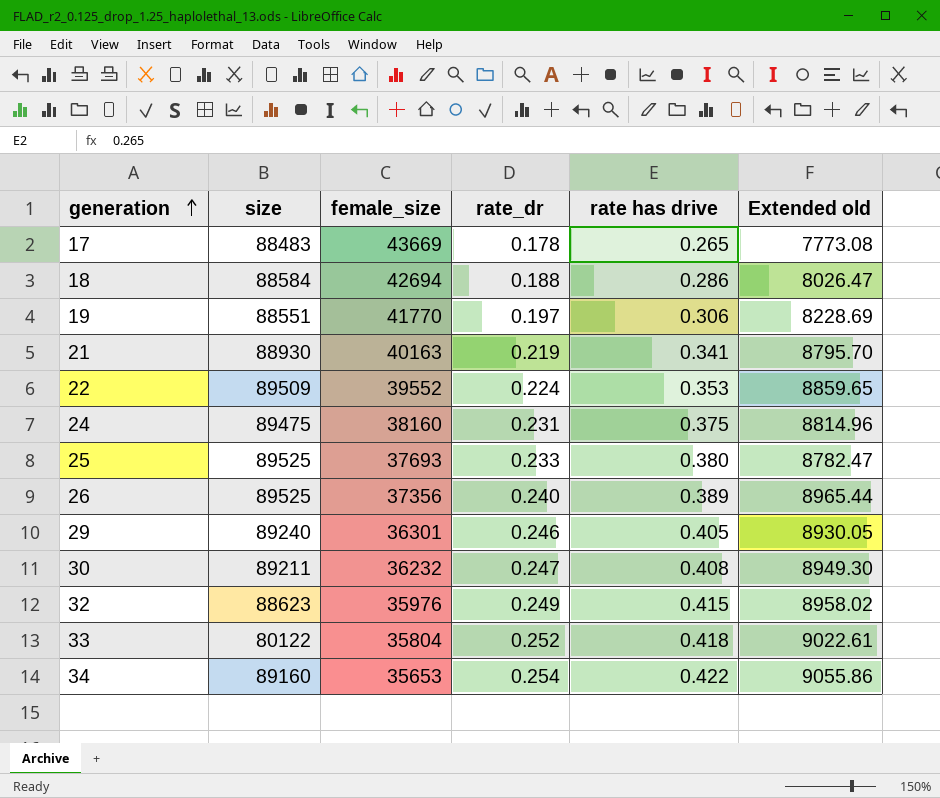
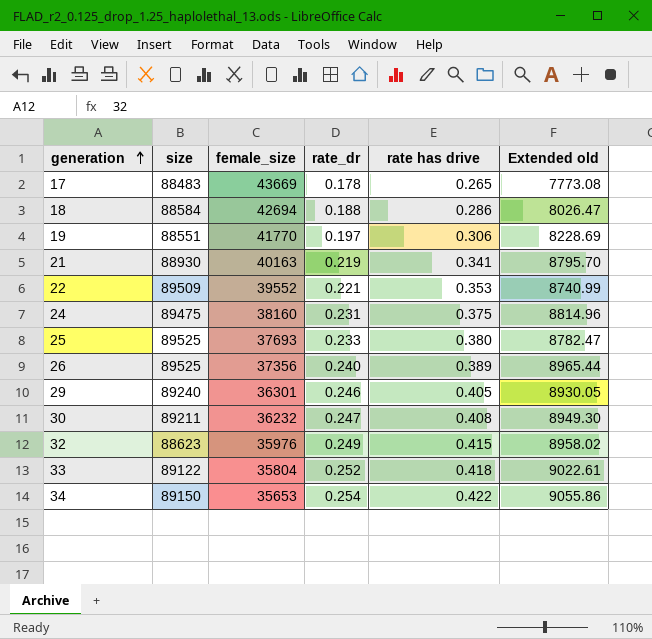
22 | rate_dr: 0.224 -> 0.221
22 | Extended old: 8859.65 -> 8740.99
33 | size: 80122 -> 89122
34 | size: 89160 -> 89150

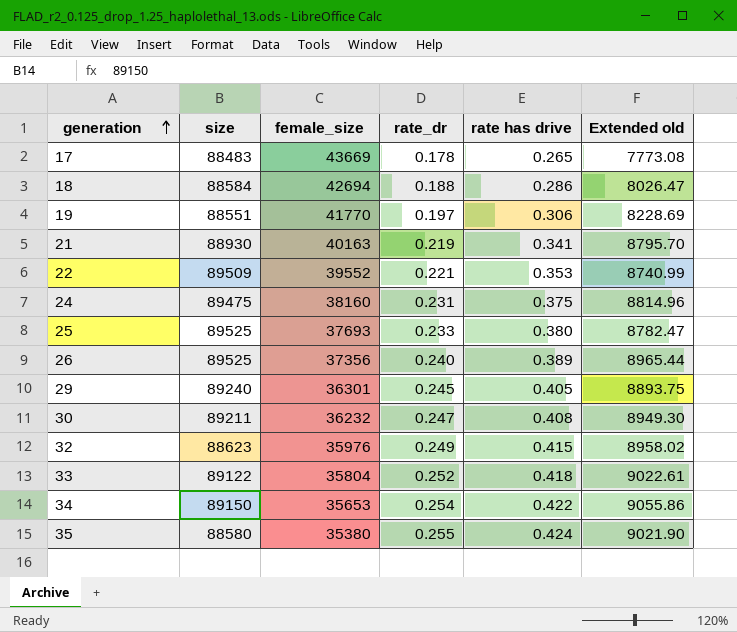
29 | rate_dr: 0.246 -> 0.245
29 | Extended old: 8930.05 -> 8893.75
row 35: none -> 88580 | 35380 | 0.255 | 0.424 | 9021.90

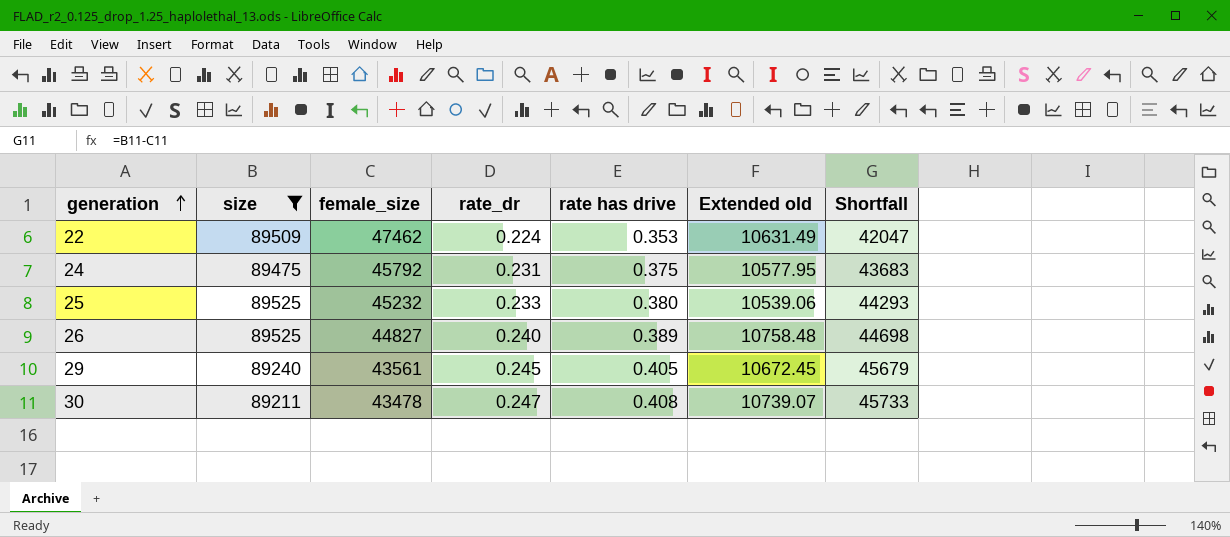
filter: none -> size >= 89211
column Shortfall | formula: none -> [size] - [female_size]
22 | female_size: 39552 -> 47462
22 | rate_dr: 0.221 -> 0.224
22 | Extended old: 8740.99 -> 10631.49
24 | female_size: 38160 -> 45792
24 | Extended old: 8814.96 -> 10577.95
25 | female_size: 37693 -> 45232
25 | Extended old: 8782.47 -> 10539.06
26 | female_size: 37356 -> 44827
26 | Extended old: 8965.44 -> 10758.48
29 | female_size: 36301 -> 43561
29 | Extended old: 8893.75 -> 10672.45
30 | female_size: 36232 -> 43478
30 | Extended old: 8949.30 -> 10739.07

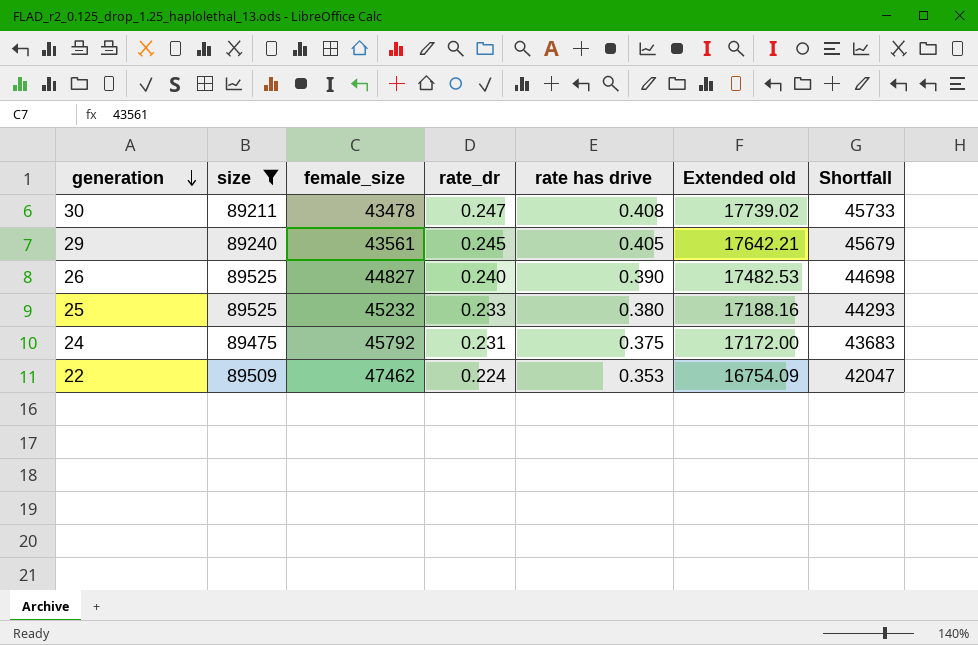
row order: generation ascending -> generation descending
column Extended old | formula: [female_size] * [rate_dr] -> [female_size] * [rate has drive]
26 | rate has drive: 0.389 -> 0.390

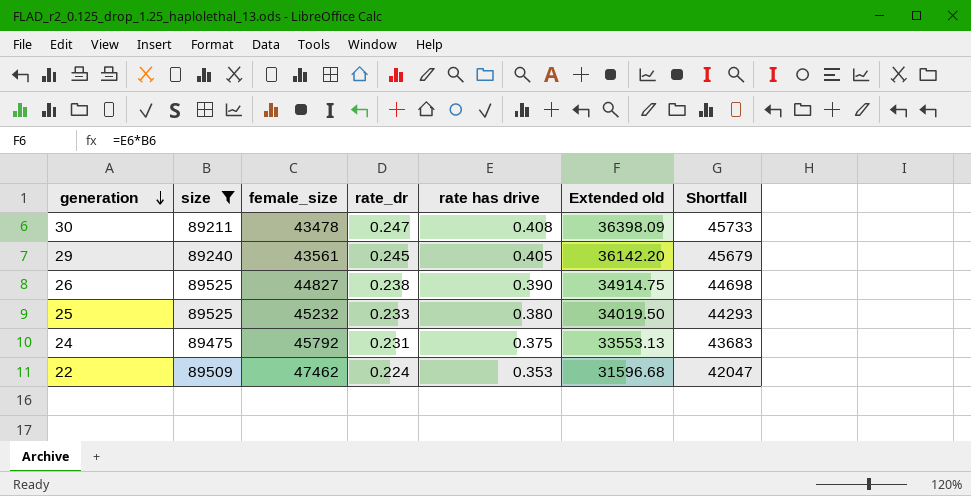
column Extended old | formula: [female_size] * [rate has drive] -> [size] * [rate has drive]
26 | rate_dr: 0.240 -> 0.238

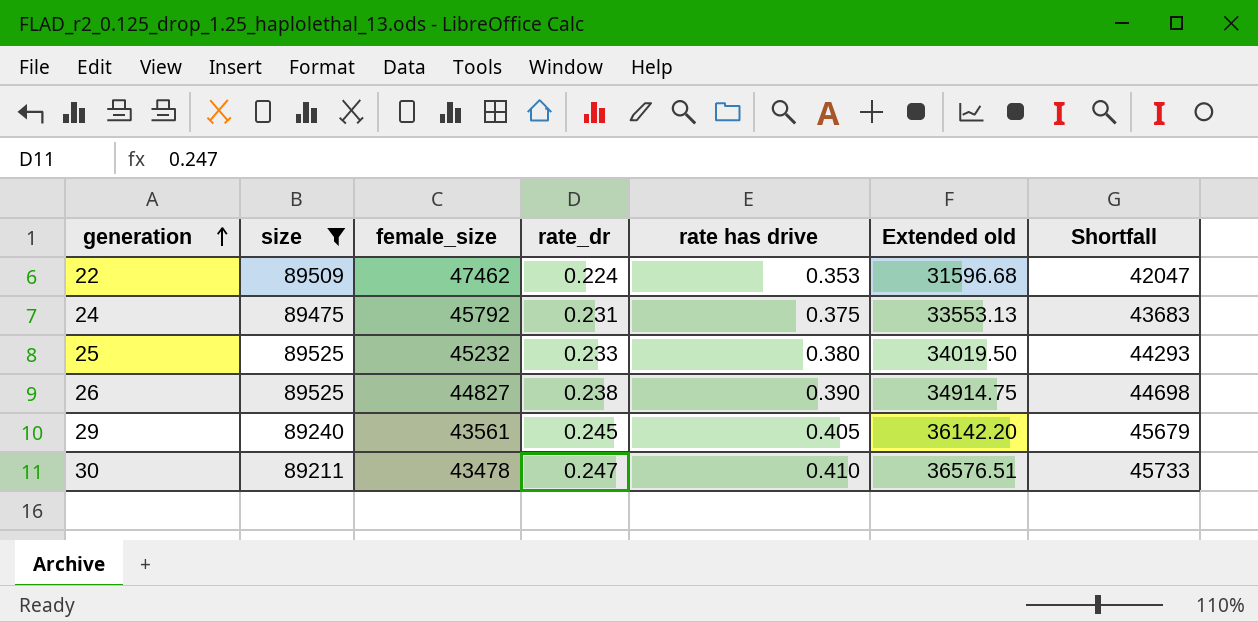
row order: generation descending -> generation ascending
30 | rate has drive: 0.408 -> 0.410
30 | Extended old: 36398.09 -> 36576.51

